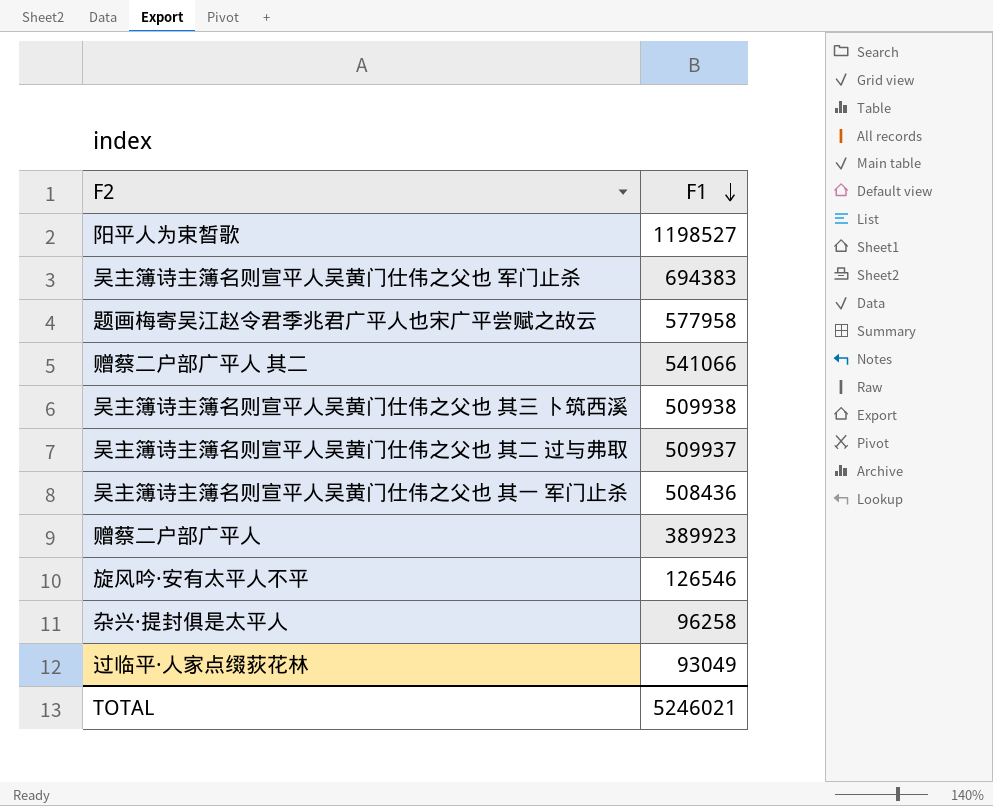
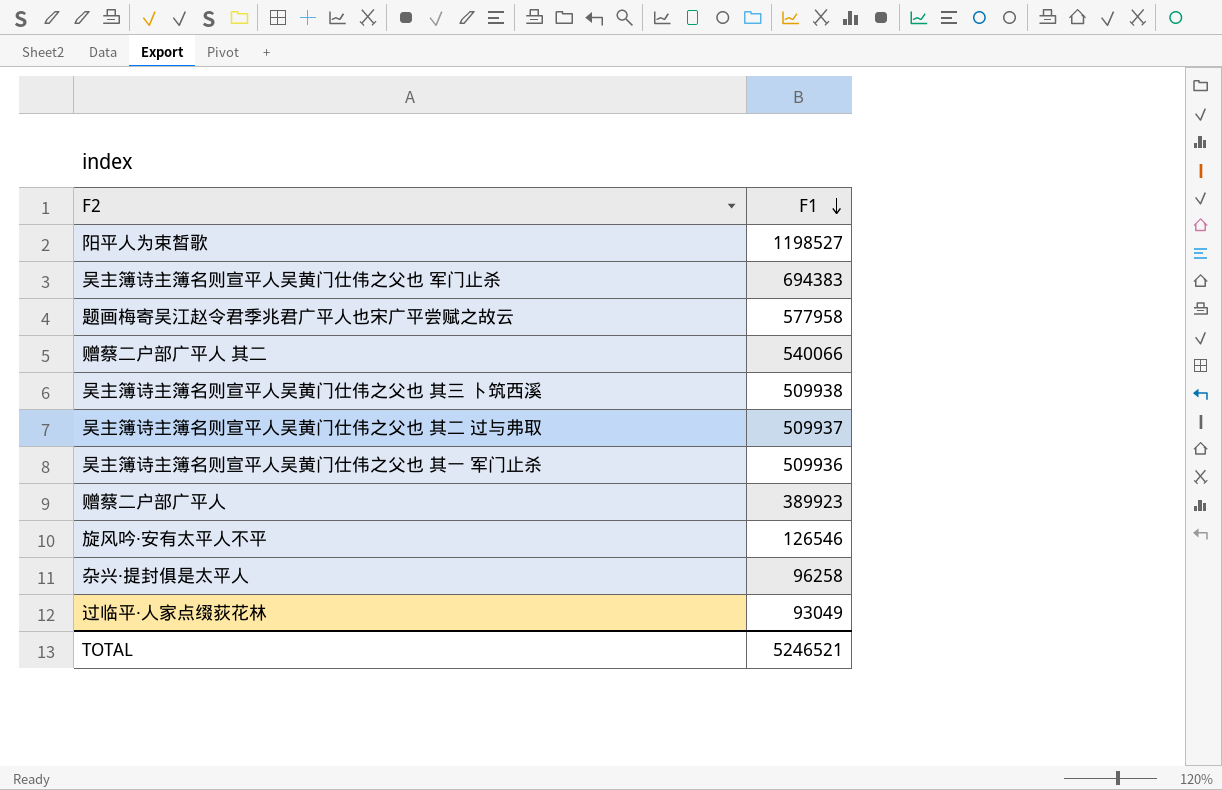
赠蔡二户部广平人 其二 | F1: 541066 -> 540066
吴主簿诗主簿名则宣平人吴黄门仕伟之父也 其一 军门止杀 | F1: 508436 -> 509936
TOTAL | F1: 5246021 -> 5246521

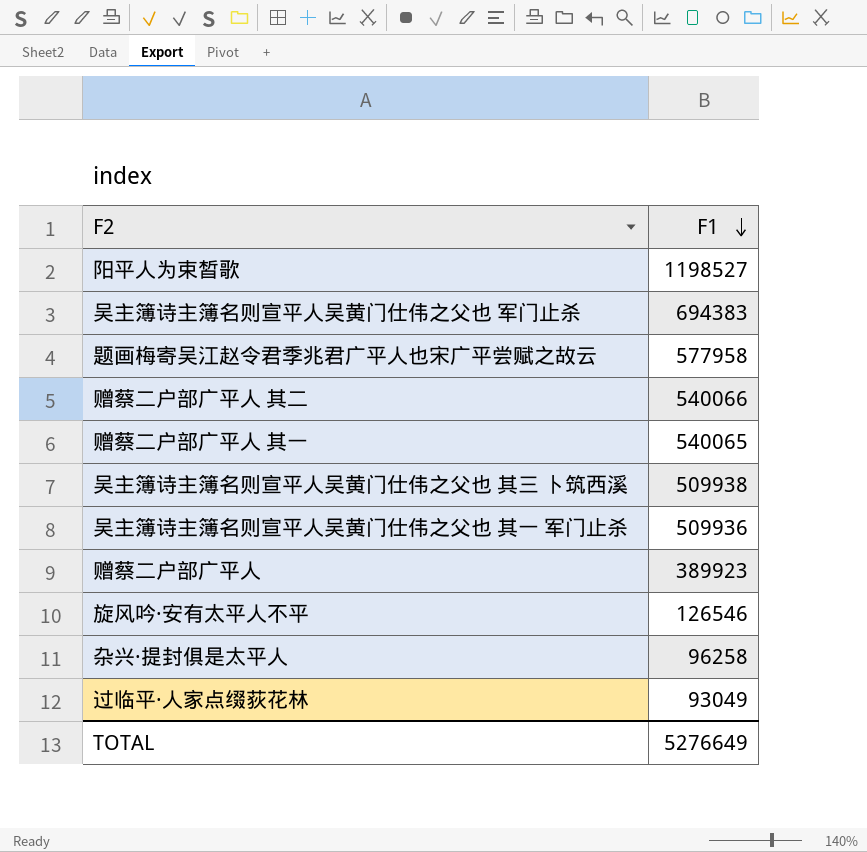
row 吴主簿诗主簿名则宣平人吴黄门仕伟之父也 其二 过与弗取: 509937 -> none
row 赠蔡二户部广平人 其一: none -> 540065
TOTAL | F1: 5246521 -> 5276649

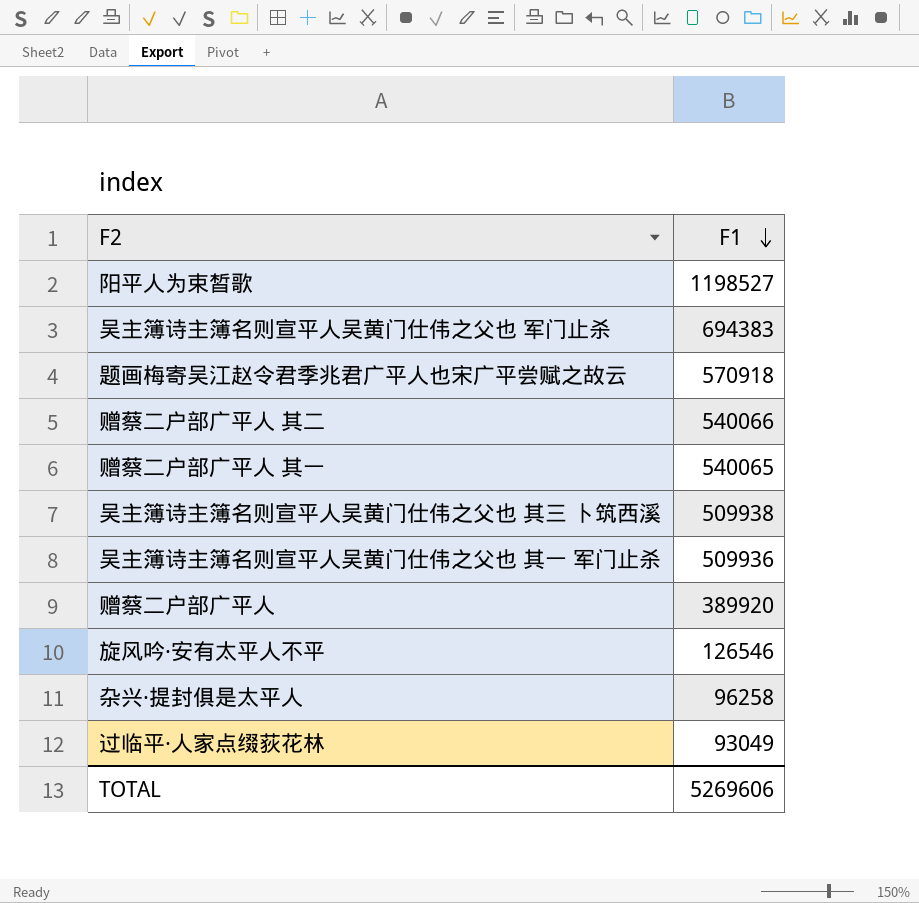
题画梅寄吴江赵令君季兆君广平人也宋广平尝赋之故云 | F1: 577958 -> 570918
赠蔡二户部广平人 | F1: 389923 -> 389920
TOTAL | F1: 5276649 -> 5269606

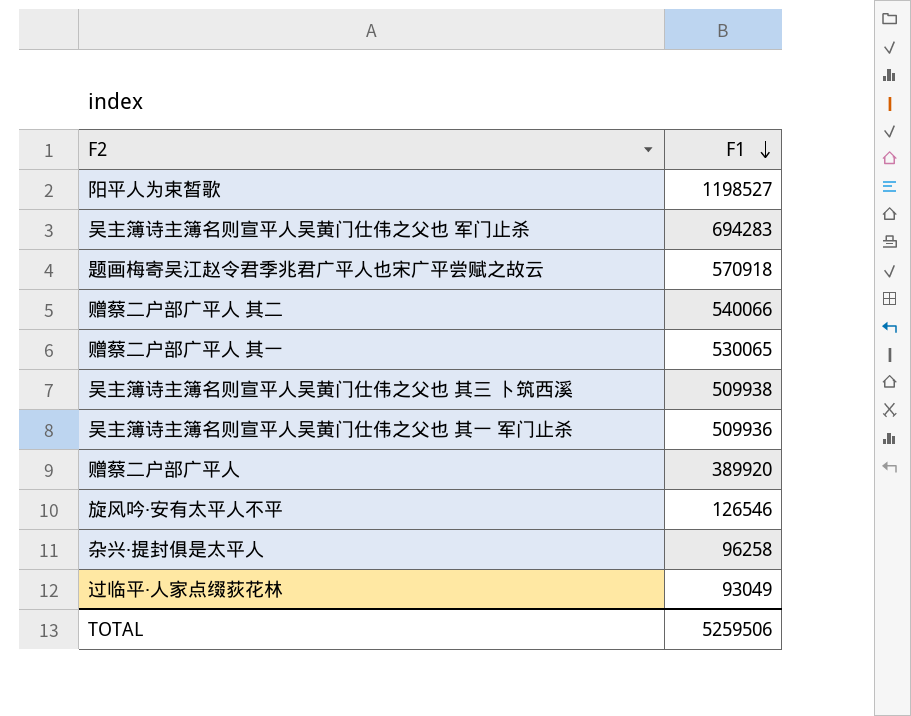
吴主簿诗主簿名则宣平人吴黄门仕伟之父也 军门止杀 | F1: 694383 -> 694283
赠蔡二户部广平人 其一 | F1: 540065 -> 530065
TOTAL | F1: 5269606 -> 5259506

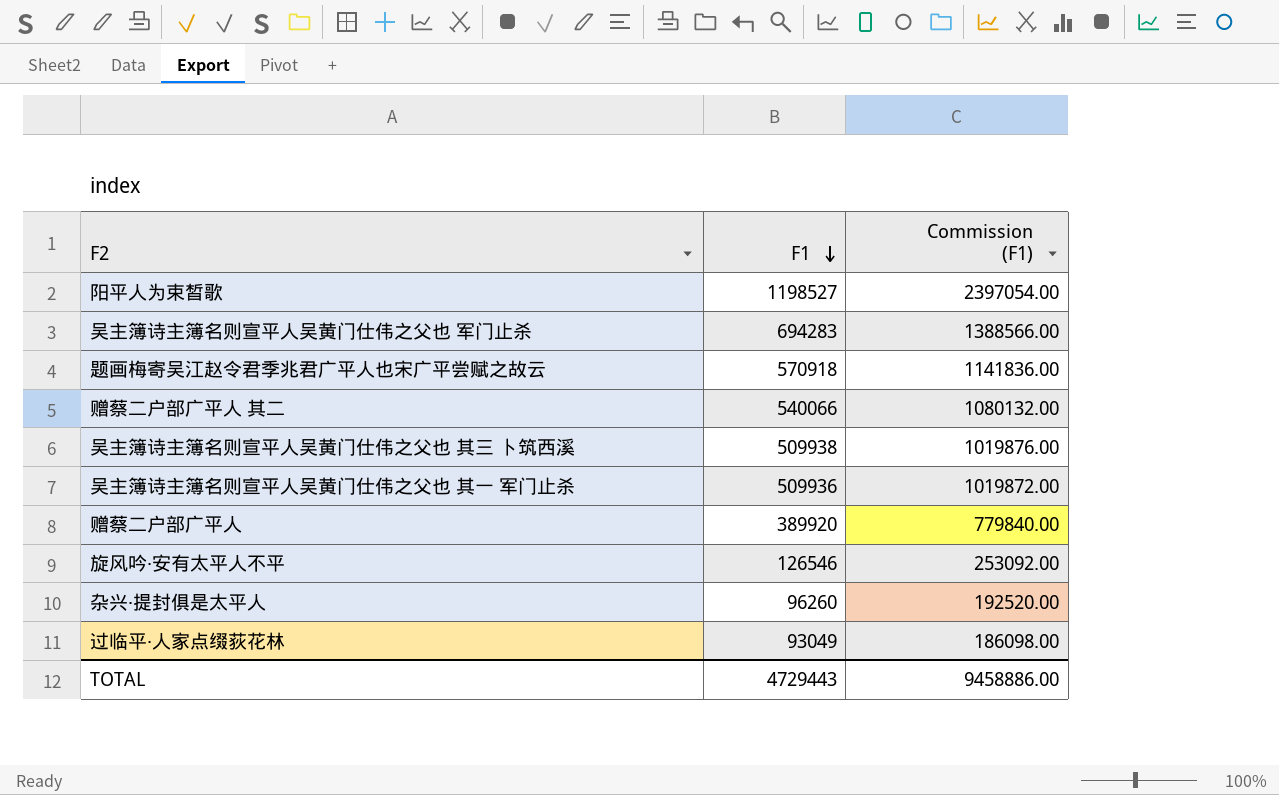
column Commission (F1) | formula: none -> [F1] * 2
row 赠蔡二户部广平人 其一: 530065 -> none
杂兴·提封俱是太平人 | F1: 96258 -> 96260
TOTAL | F1: 5259506 -> 4729443

